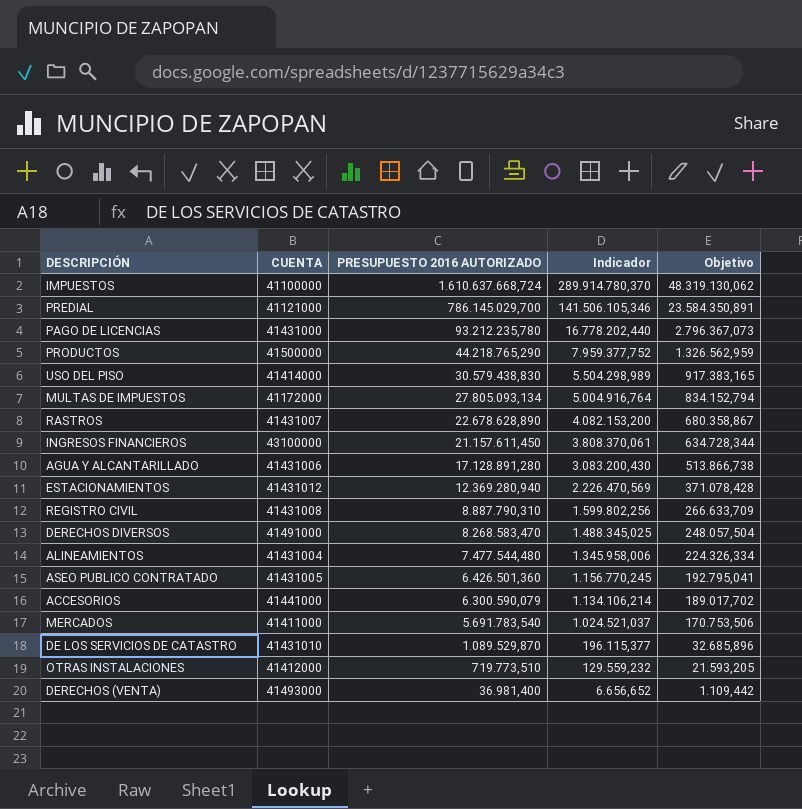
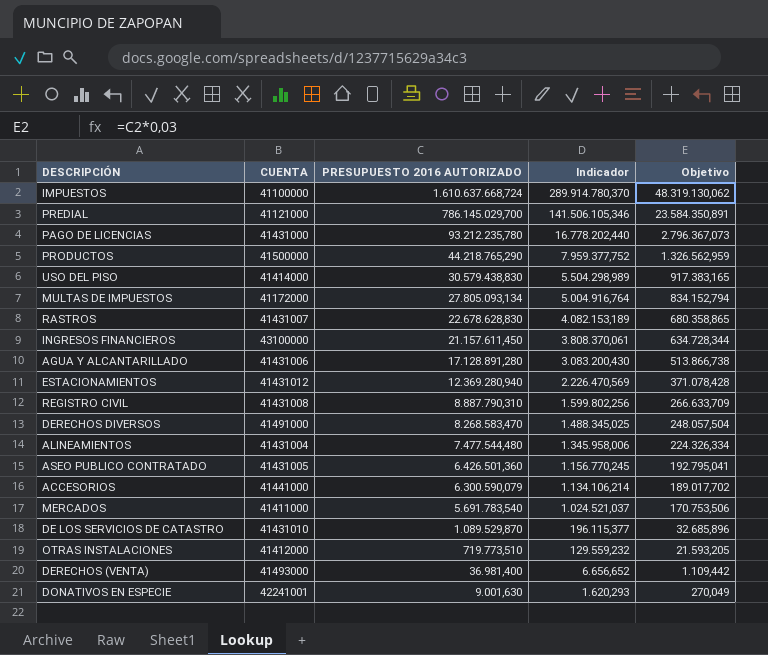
RASTROS | PRESUPUESTO 2016 AUTORIZADO: 22.678.628,890 -> 22.678.628,830
RASTROS | Indicador: 4.082.153,200 -> 4.082.153,189
RASTROS | Objetivo: 680.358,867 -> 680.358,865
row DONATIVOS EN ESPECIE: none -> 42241001 | 9.001,630 | 1.620,293 | 270,049

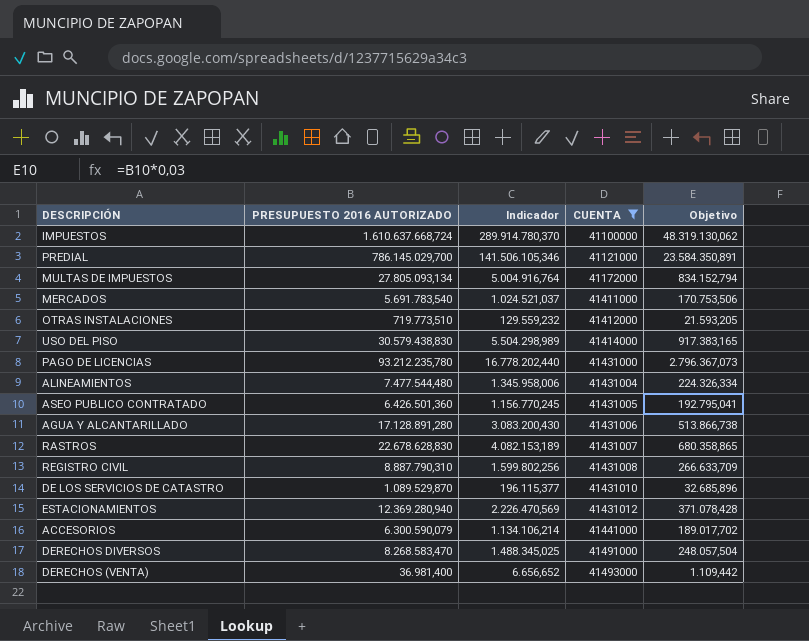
filter: none -> CUENTA <= 41493000
row order: PRESUPUESTO 2016 AUTORIZADO descending -> CUENTA ascending
column CUENTA | position: 2 -> 4

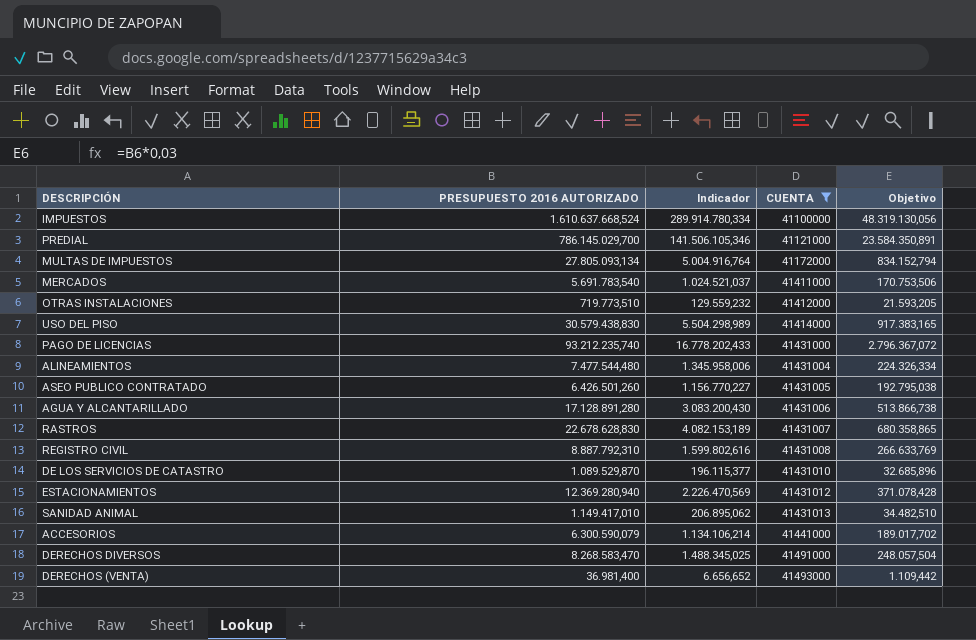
IMPUESTOS | PRESUPUESTO 2016 AUTORIZADO: 1.610.637.668,724 -> 1.610.637.668,524
IMPUESTOS | Indicador: 289.914.780,370 -> 289.914.780,334
IMPUESTOS | Objetivo: 48.319.130,062 -> 48.319.130,056
PAGO DE LICENCIAS | PRESUPUESTO 2016 AUTORIZADO: 93.212.235,780 -> 93.212.235,740
PAGO DE LICENCIAS | Indicador: 16.778.202,440 -> 16.778.202,433
PAGO DE LICENCIAS | Objetivo: 2.796.367,073 -> 2.796.367,072
ASEO PUBLICO CONTRATADO | PRESUPUESTO 2016 AUTORIZADO: 6.426.501,360 -> 6.426.501,260
ASEO PUBLICO CONTRATADO | Indicador: 1.156.770,245 -> 1.156.770,227
ASEO PUBLICO CONTRATADO | Objetivo: 192.795,041 -> 192.795,038
REGISTRO CIVIL | PRESUPUESTO 2016 AUTORIZADO: 8.887.790,310 -> 8.887.792,310
REGISTRO CIVIL | Indicador: 1.599.802,256 -> 1.599.802,616
REGISTRO CIVIL | Objetivo: 266.633,709 -> 266.633,769
row SANIDAD ANIMAL: none -> 1.149.417,010 | 206.895,062 | 41431013 | 34.482,510

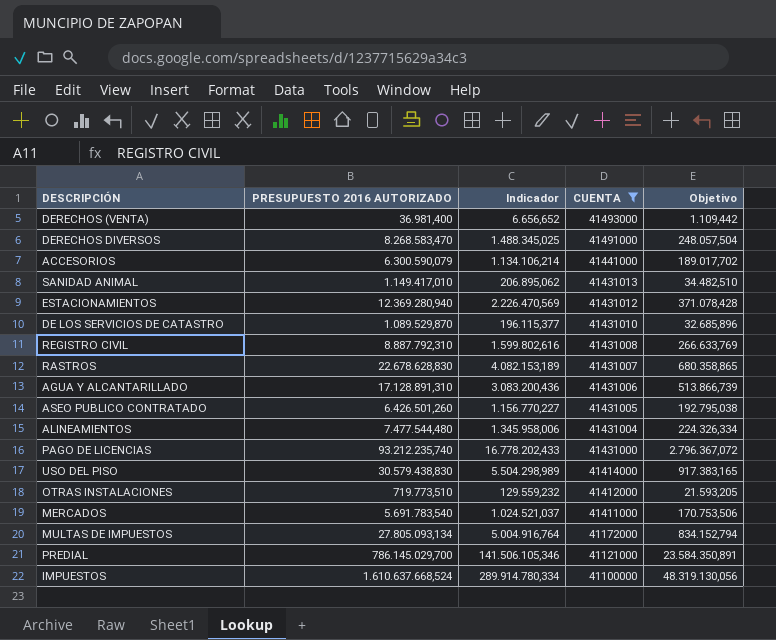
row order: CUENTA ascending -> CUENTA descending
AGUA Y ALCANTARILLADO | PRESUPUESTO 2016 AUTORIZADO: 17.128.891,280 -> 17.128.891,310
AGUA Y ALCANTARILLADO | Indicador: 3.083.200,430 -> 3.083.200,436
AGUA Y ALCANTARILLADO | Objetivo: 513.866,738 -> 513.866,739

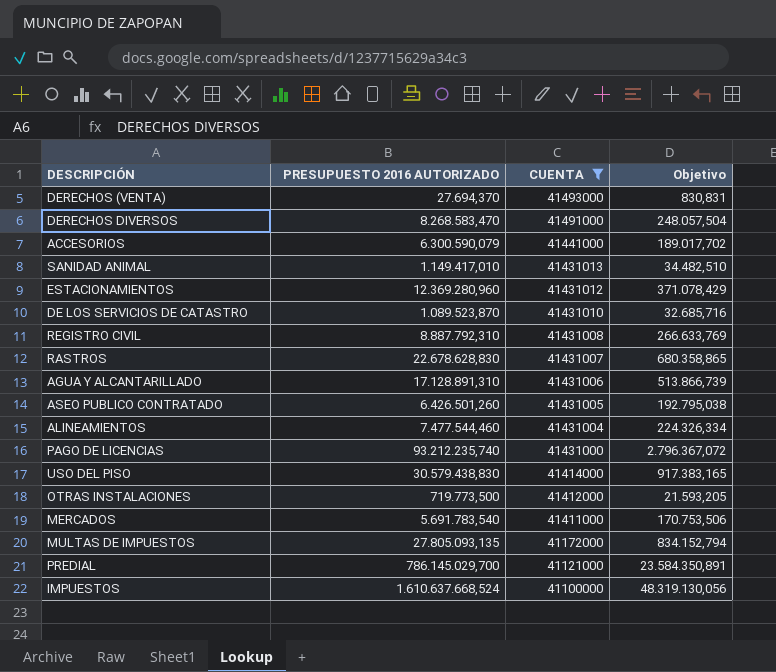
column Indicador | formula: [PRESUPUESTO 2016 AUTORIZADO] * 0,18 -> none
DERECHOS (VENTA) | PRESUPUESTO 2016 AUTORIZADO: 36.981,400 -> 27.694,370
DERECHOS (VENTA) | Objetivo: 1.109,442 -> 830,831
ESTACIONAMIENTOS | PRESUPUESTO 2016 AUTORIZADO: 12.369.280,940 -> 12.369.280,960
ESTACIONAMIENTOS | Objetivo: 371.078,428 -> 371.078,429
DE LOS SERVICIOS DE CATASTRO | PRESUPUESTO 2016 AUTORIZADO: 1.089.529,870 -> 1.089.523,870
DE LOS SERVICIOS DE CATASTRO | Objetivo: 32.685,896 -> 32.685,716
ALINEAMIENTOS | PRESUPUESTO 2016 AUTORIZADO: 7.477.544,480 -> 7.477.544,460
OTRAS INSTALACIONES | PRESUPUESTO 2016 AUTORIZADO: 719.773,510 -> 719.773,500
MULTAS DE IMPUESTOS | PRESUPUESTO 2016 AUTORIZADO: 27.805.093,134 -> 27.805.093,135

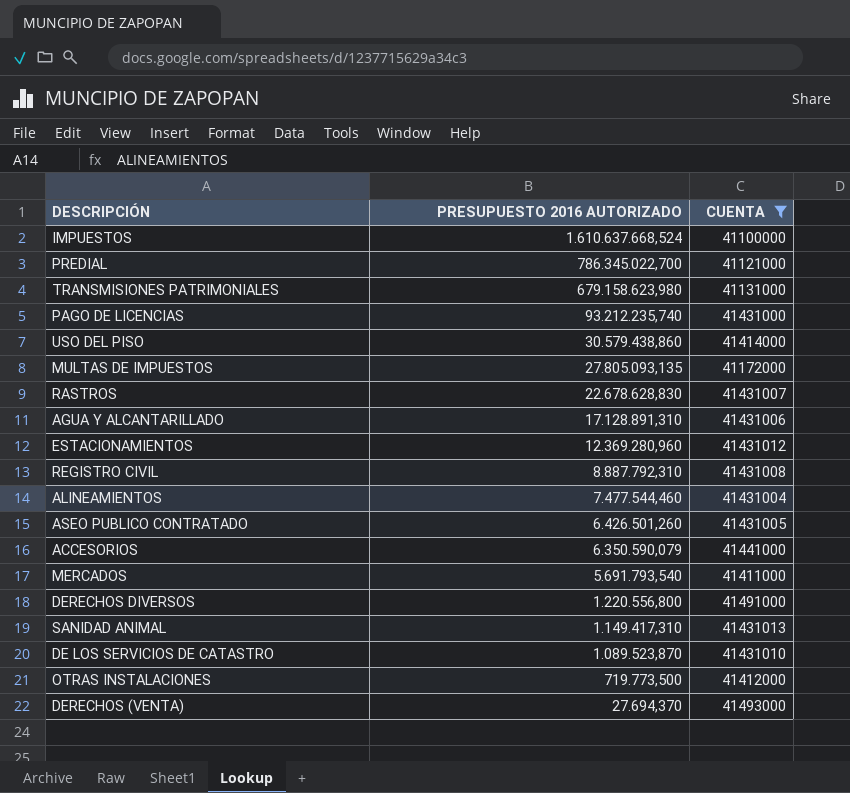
row order: CUENTA descending -> PRESUPUESTO 2016 AUTORIZADO descending
column Objetivo | formula: [PRESUPUESTO 2016 AUTORIZADO] * 0,03 -> none
PREDIAL | PRESUPUESTO 2016 AUTORIZADO: 786.145.029,700 -> 786.345.022,700
row TRANSMISIONES PATRIMONIALES: none -> 679.158.623,980 | 41131000
USO DEL PISO | PRESUPUESTO 2016 AUTORIZADO: 30.579.438,830 -> 30.579.438,860
ACCESORIOS | PRESUPUESTO 2016 AUTORIZADO: 6.300.590,079 -> 6.350.590,079
MERCADOS | PRESUPUESTO 2016 AUTORIZADO: 5.691.783,540 -> 5.691.793,540
DERECHOS DIVERSOS | PRESUPUESTO 2016 AUTORIZADO: 8.268.583,470 -> 1.220.556,800
SANIDAD ANIMAL | PRESUPUESTO 2016 AUTORIZADO: 1.149.417,010 -> 1.149.417,310

